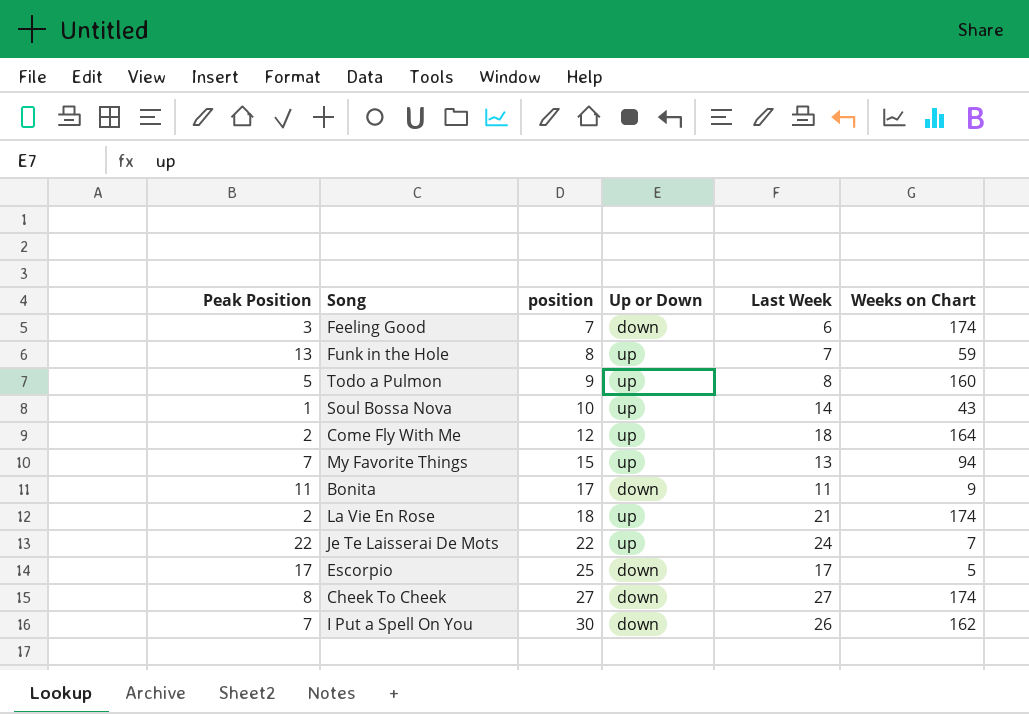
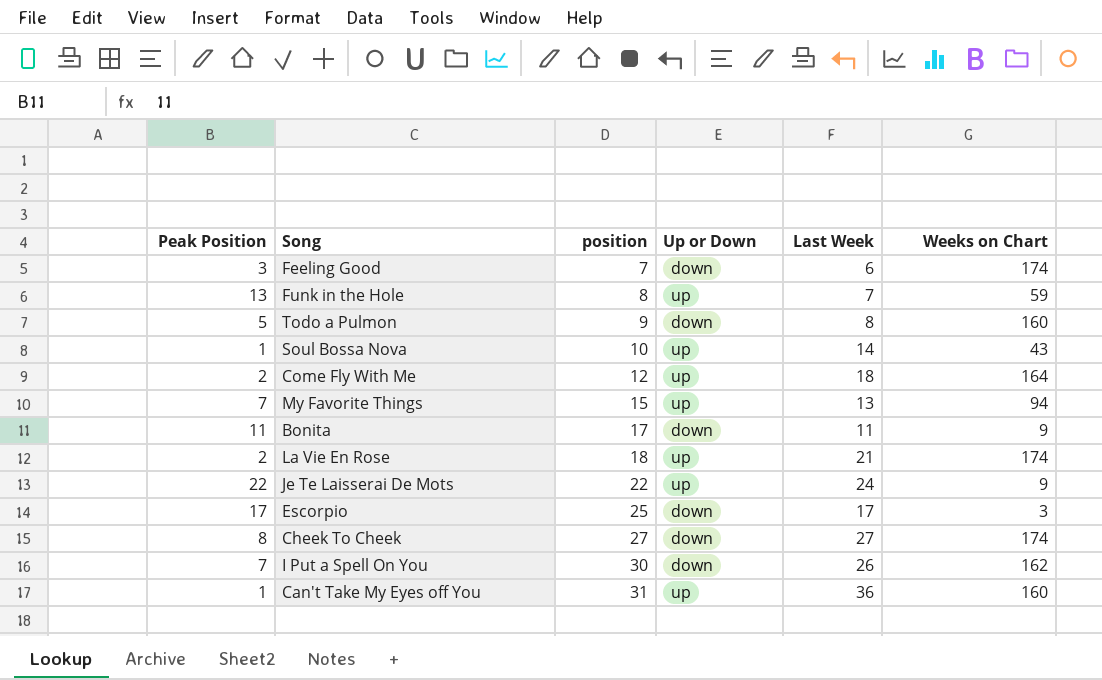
Todo a Pulmon | Up or Down: up -> down
Je Te Laisserai De Mots | Weeks on Chart: 7 -> 9
Escorpio | Weeks on Chart: 5 -> 3
row Can't Take My Eyes off You: none -> 1 | 31 | up | 36 | 160

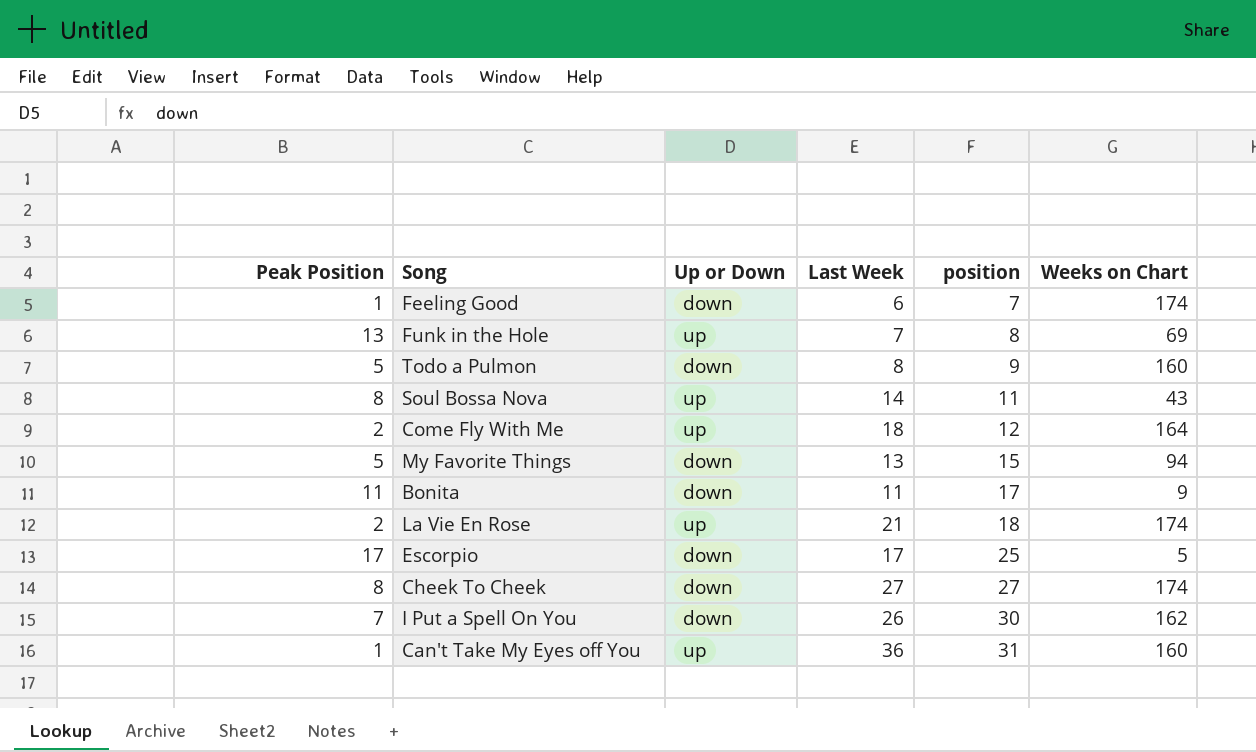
column position | position: 3 -> 5
row Je Te Laisserai De Mots: 22 | 22 | up | 24 | 9 -> none
Feeling Good | Peak Position: 3 -> 1
Funk in the Hole | Weeks on Chart: 59 -> 69
Soul Bossa Nova | Peak Position: 1 -> 8
Soul Bossa Nova | position: 10 -> 11
My Favorite Things | Peak Position: 7 -> 5
My Favorite Things | Up or Down: up -> down
Escorpio | Weeks on Chart: 3 -> 5

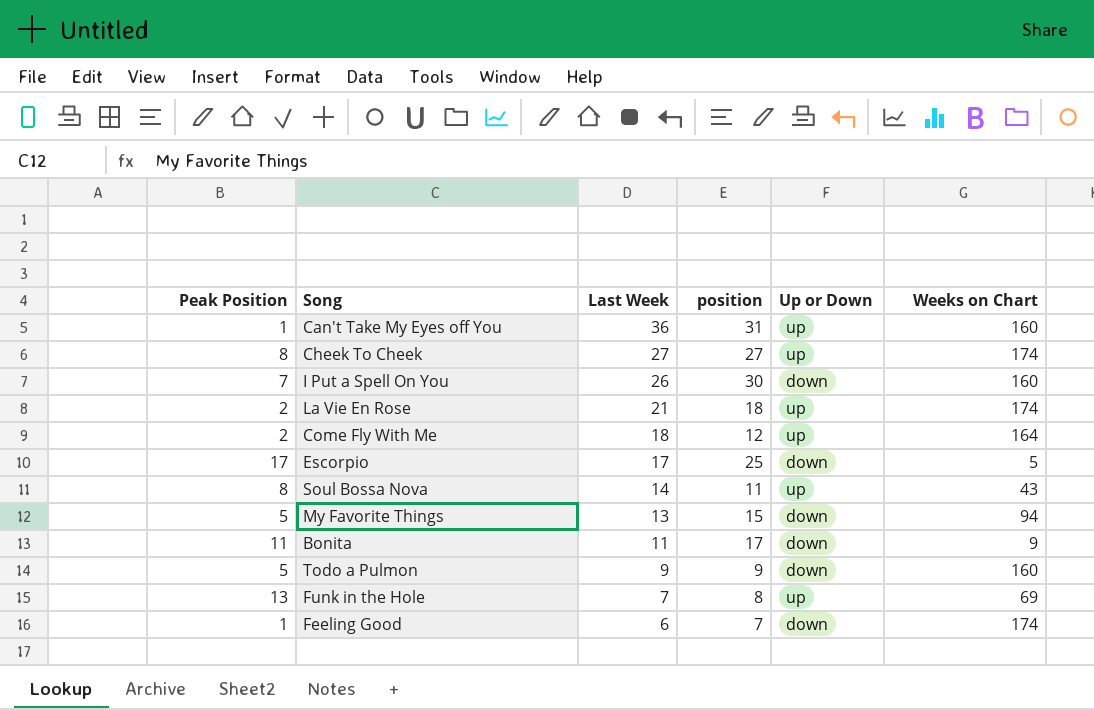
row order: position ascending -> Last Week descending
column Up or Down | position: 3 -> 5
Cheek To Cheek | Up or Down: down -> up
I Put a Spell On You | Weeks on Chart: 162 -> 160
Todo a Pulmon | Last Week: 8 -> 9

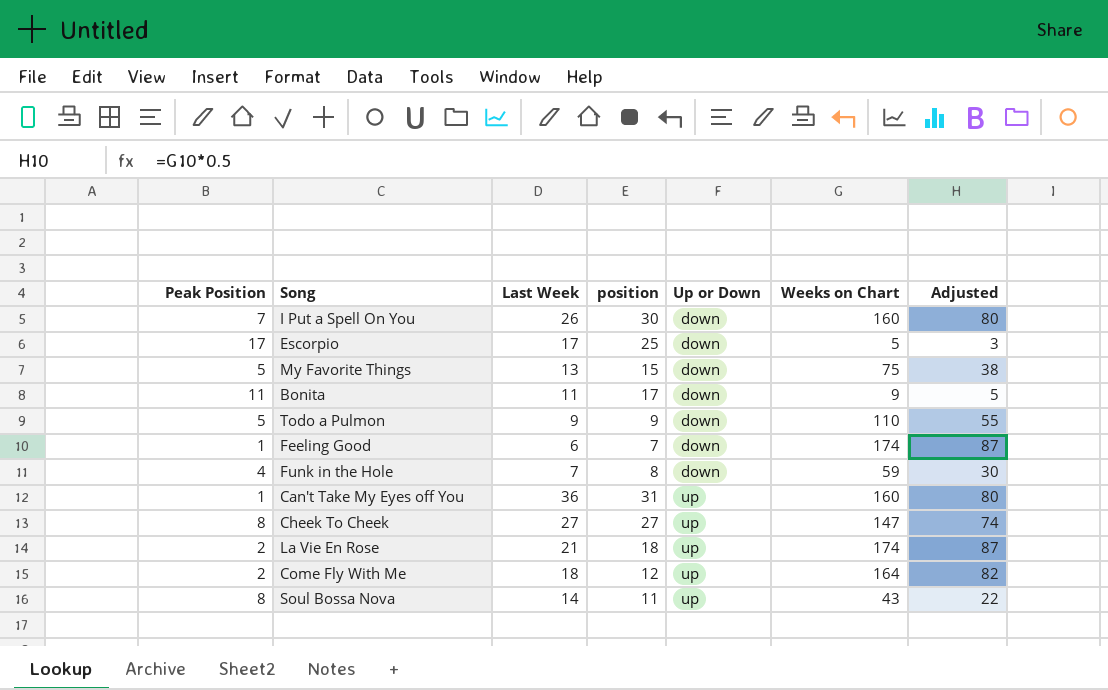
row order: Last Week descending -> Up or Down ascending
column Adjusted | formula: none -> [Weeks on Chart] * 0.5
My Favorite Things | Weeks on Chart: 94 -> 75
Todo a Pulmon | Weeks on Chart: 160 -> 110
Funk in the Hole | Peak Position: 13 -> 4
Funk in the Hole | Up or Down: up -> down
Funk in the Hole | Weeks on Chart: 69 -> 59
Cheek To Cheek | Weeks on Chart: 174 -> 147

